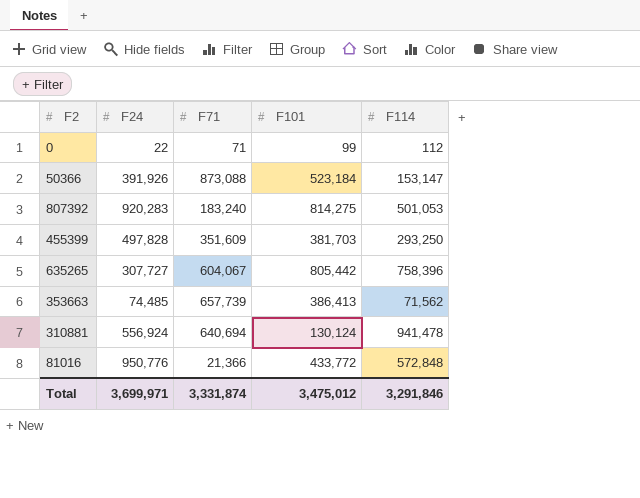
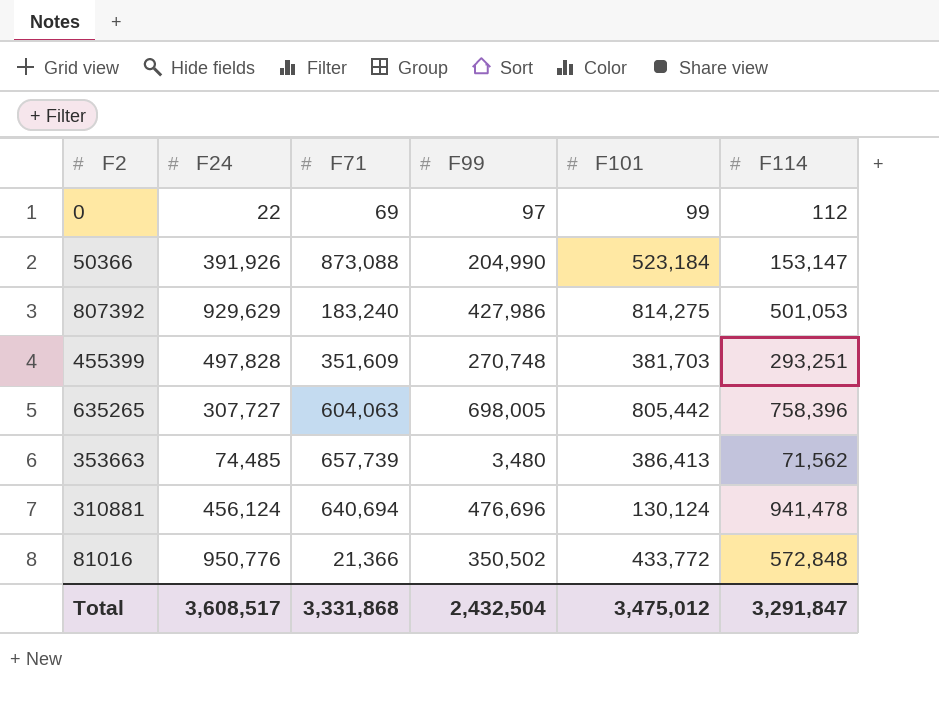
column F99 | position: none -> 4
0 | F71: 71 -> 69
807392 | F24: 920,283 -> 929,629
455399 | F114: 293,250 -> 293,251
635265 | F71: 604,067 -> 604,063
310881 | F24: 556,924 -> 456,124
Total | F24: 3,699,971 -> 3,608,517
Total | F71: 3,331,874 -> 3,331,868
Total | F114: 3,291,846 -> 3,291,847

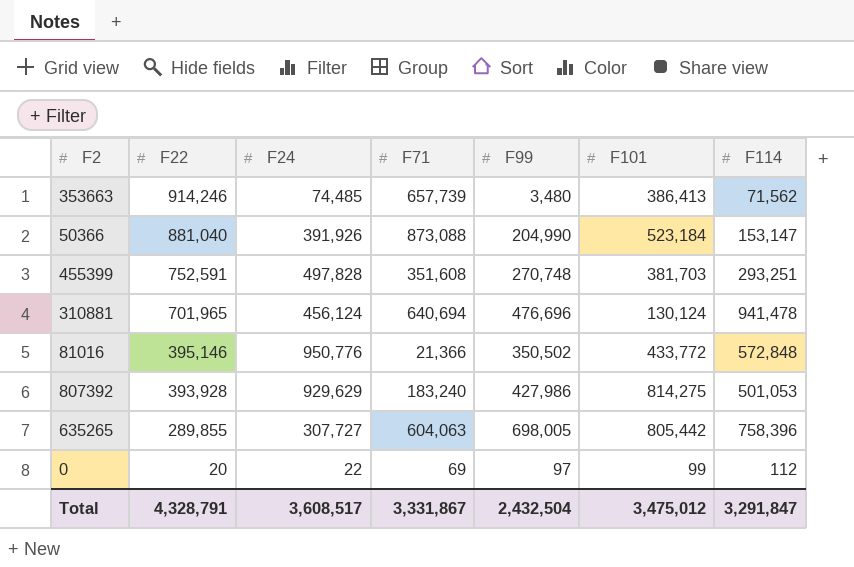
row order: none -> F22 descending
column F22 | position: none -> 2
455399 | F71: 351,609 -> 351,608
Total | F71: 3,331,868 -> 3,331,867

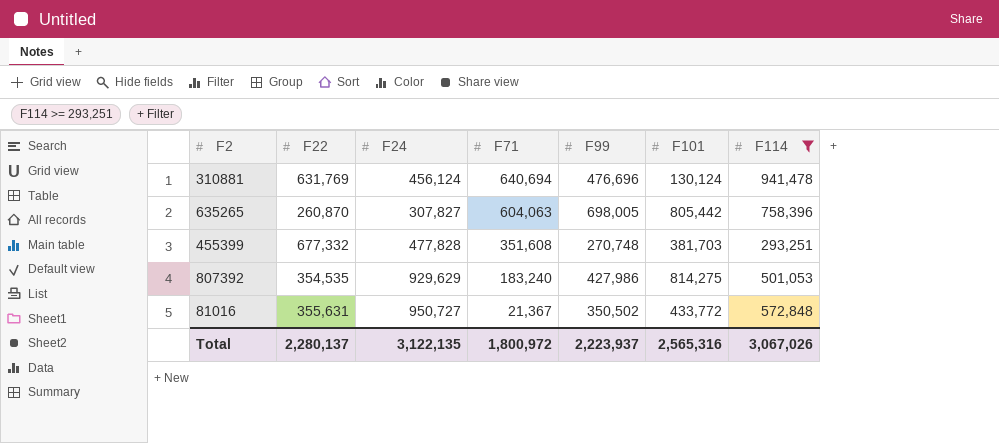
filter: none -> F114 >= 293,251
row order: F22 descending -> F71 descending
310881 | F22: 701,965 -> 631,769
635265 | F22: 289,855 -> 260,870
635265 | F24: 307,727 -> 307,827
455399 | F22: 752,591 -> 677,332
455399 | F24: 497,828 -> 477,828
807392 | F22: 393,928 -> 354,535
81016 | F22: 395,146 -> 355,631
81016 | F24: 950,776 -> 950,727
81016 | F71: 21,366 -> 21,367
Total | F22: 4,328,791 -> 2,280,137
Total | F24: 3,608,517 -> 3,122,135
Total | F71: 3,331,867 -> 1,800,972
Total | F99: 2,432,504 -> 2,223,937
Total | F101: 3,475,012 -> 2,565,316
Total | F114: 3,291,847 -> 3,067,026

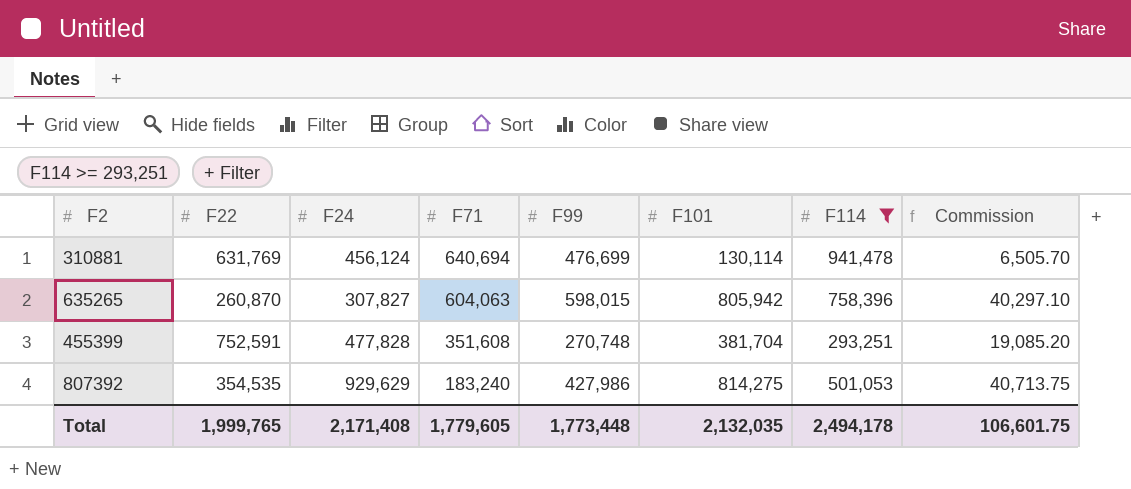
column Commission | formula: none -> [F101] * 0.05
row 81016: 355,631 | 950,727 | 21,367 | 350,502 | 433,772 | 572,848 -> none
310881 | F99: 476,696 -> 476,699
310881 | F101: 130,124 -> 130,114
635265 | F99: 698,005 -> 598,015
635265 | F101: 805,442 -> 805,942
455399 | F22: 677,332 -> 752,591
455399 | F101: 381,703 -> 381,704
Total | F22: 2,280,137 -> 1,999,765
Total | F24: 3,122,135 -> 2,171,408
Total | F71: 1,800,972 -> 1,779,605
Total | F99: 2,223,937 -> 1,773,448
Total | F101: 2,565,316 -> 2,132,035
Total | F114: 3,067,026 -> 2,494,178

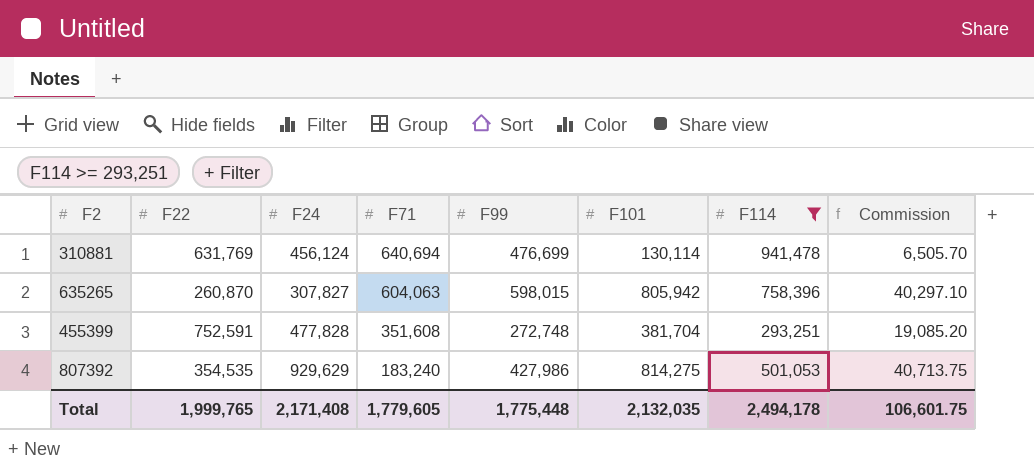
455399 | F99: 270,748 -> 272,748
Total | F99: 1,773,448 -> 1,775,448

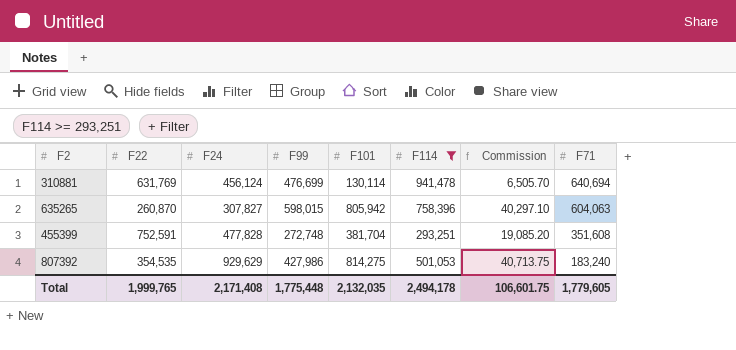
column F71 | position: 4 -> 8

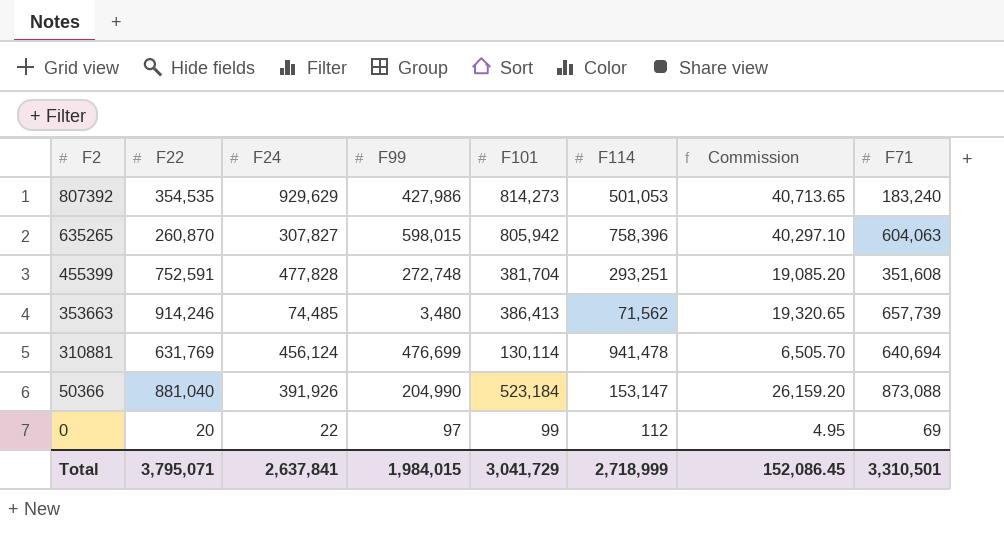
filter: F114 >= 293,251 -> none
row order: F71 descending -> F2 descending
807392 | F101: 814,275 -> 814,273
807392 | Commission: 40,713.75 -> 40,713.65
Total | F22: 1,999,765 -> 3,795,071
Total | F24: 2,171,408 -> 2,637,841
Total | F99: 1,775,448 -> 1,984,015
Total | F101: 2,132,035 -> 3,041,729
Total | F114: 2,494,178 -> 2,718,999
Total | Commission: 106,601.75 -> 152,086.45
Total | F71: 1,779,605 -> 3,310,501

